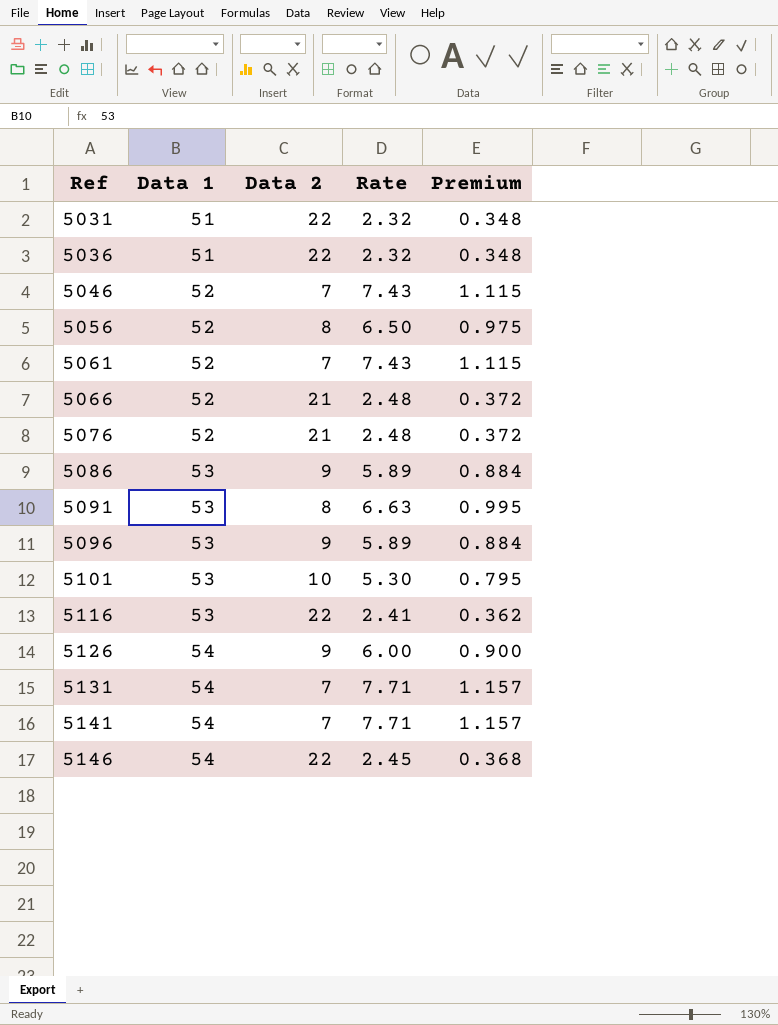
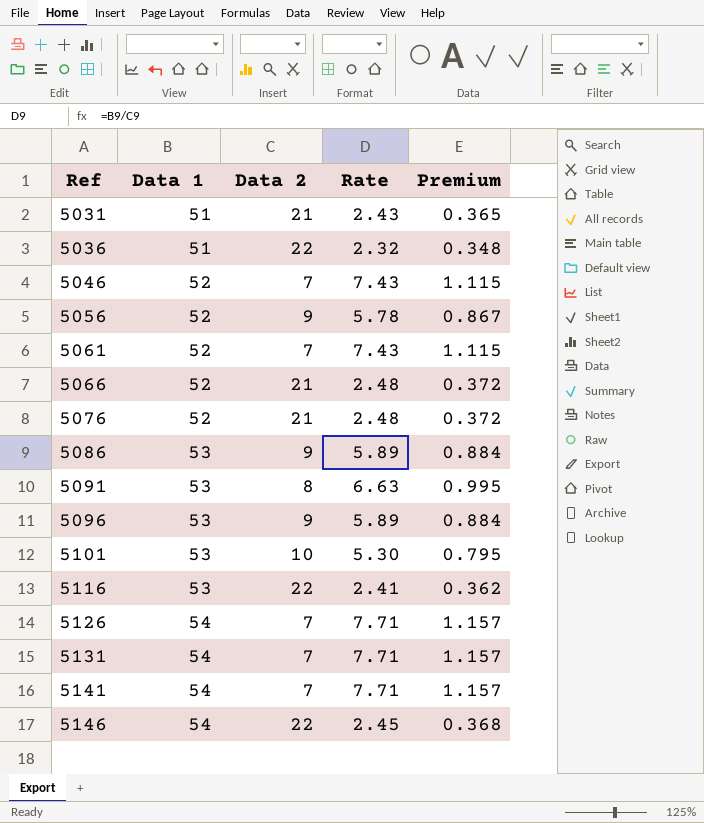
5031 | Data 2: 22 -> 21
5031 | Rate: 2.32 -> 2.43
5031 | Premium: 0.348 -> 0.365
5056 | Data 2: 8 -> 9
5056 | Rate: 6.50 -> 5.78
5056 | Premium: 0.975 -> 0.867
5126 | Data 2: 9 -> 7
5126 | Rate: 6.00 -> 7.71
5126 | Premium: 0.900 -> 1.157

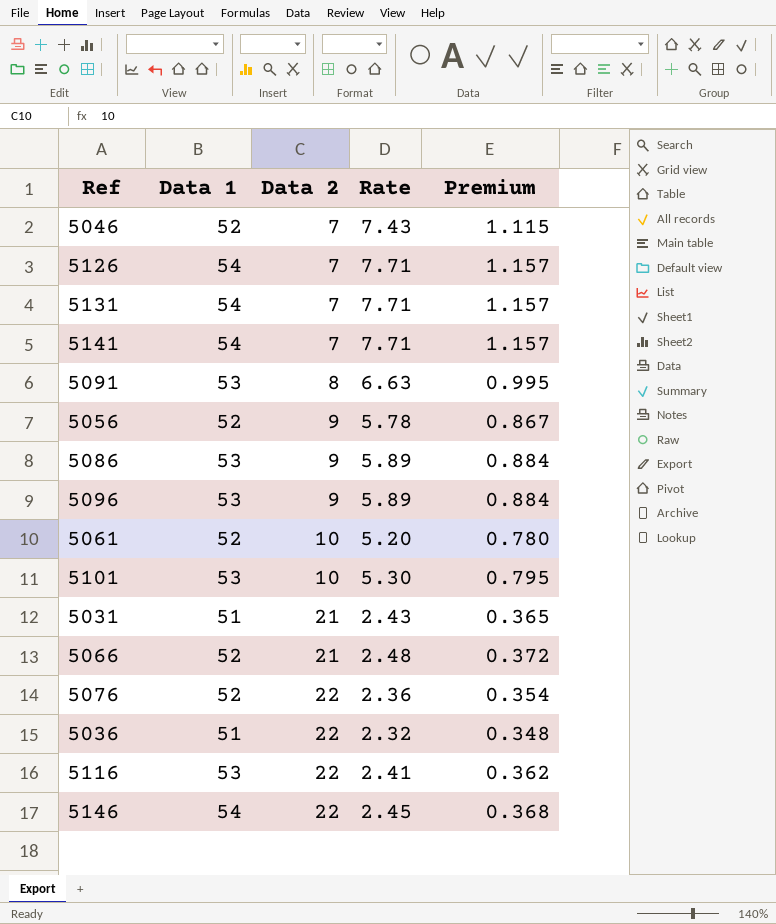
row order: Ref ascending -> Data 2 ascending
5061 | Data 2: 7 -> 10
5061 | Rate: 7.43 -> 5.20
5061 | Premium: 1.115 -> 0.780
5076 | Data 2: 21 -> 22
5076 | Rate: 2.48 -> 2.36
5076 | Premium: 0.372 -> 0.354

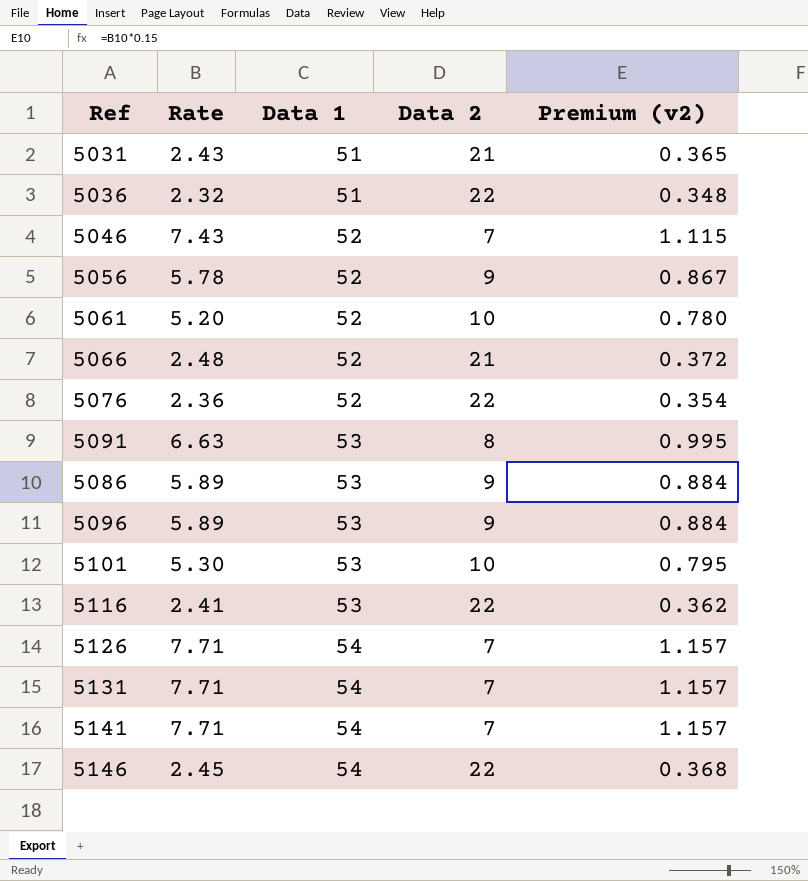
row order: Data 2 ascending -> Data 1 ascending
column Rate | position: 4 -> 2
column name: Premium -> Premium (v2)

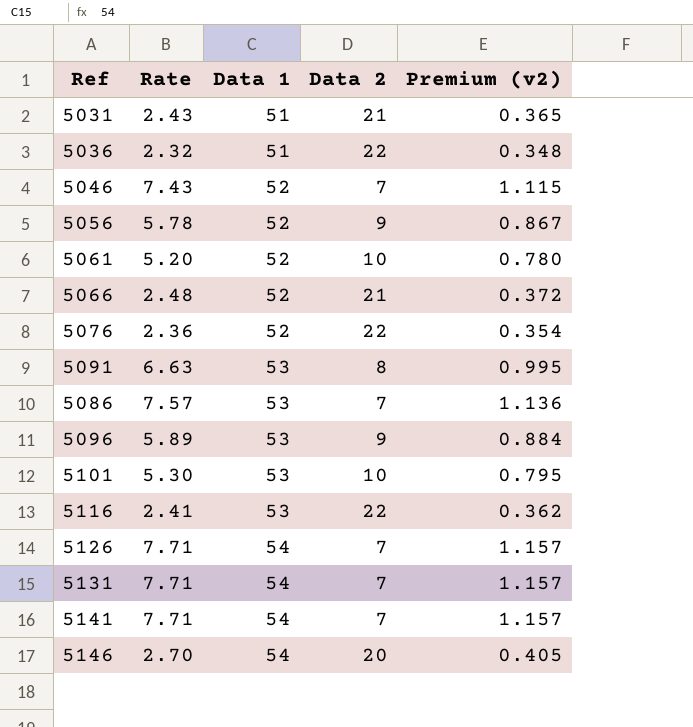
5086 | Rate: 5.89 -> 7.57
5086 | Data 2: 9 -> 7
5086 | Premium (v2): 0.884 -> 1.136
5146 | Rate: 2.45 -> 2.70
5146 | Data 2: 22 -> 20
5146 | Premium (v2): 0.368 -> 0.405

